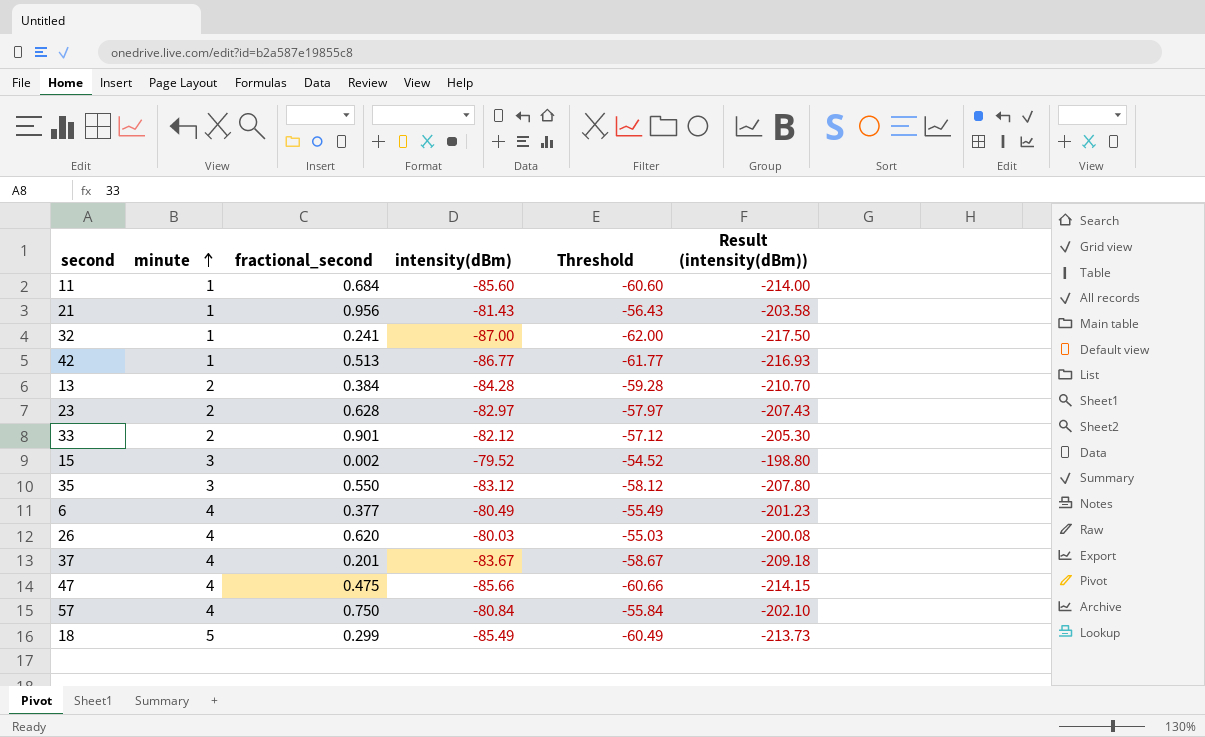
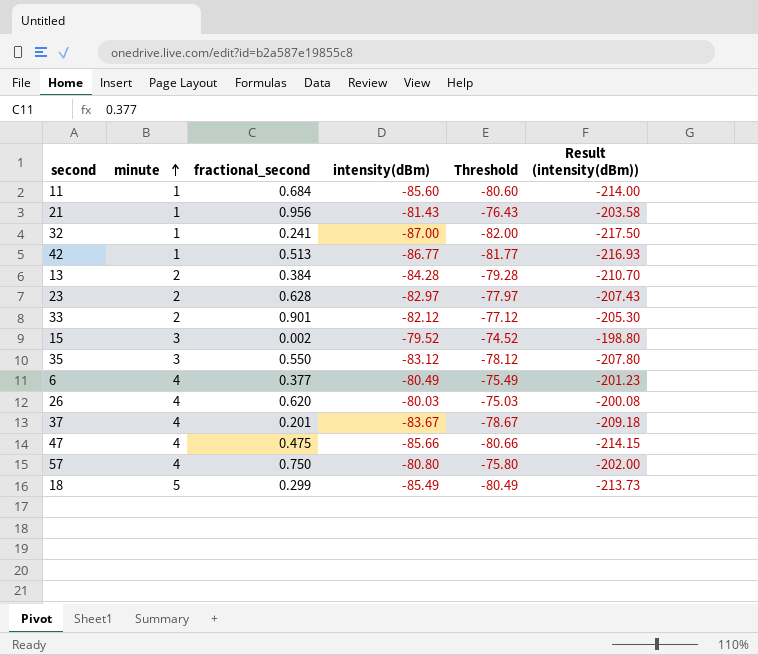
column Threshold | formula: [intensity(dBm)] + 25 -> [intensity(dBm)] + 5
57 | intensity(dBm): -80.84 -> -80.80
57 | Result (intensity(dBm)): -202.10 -> -202.00

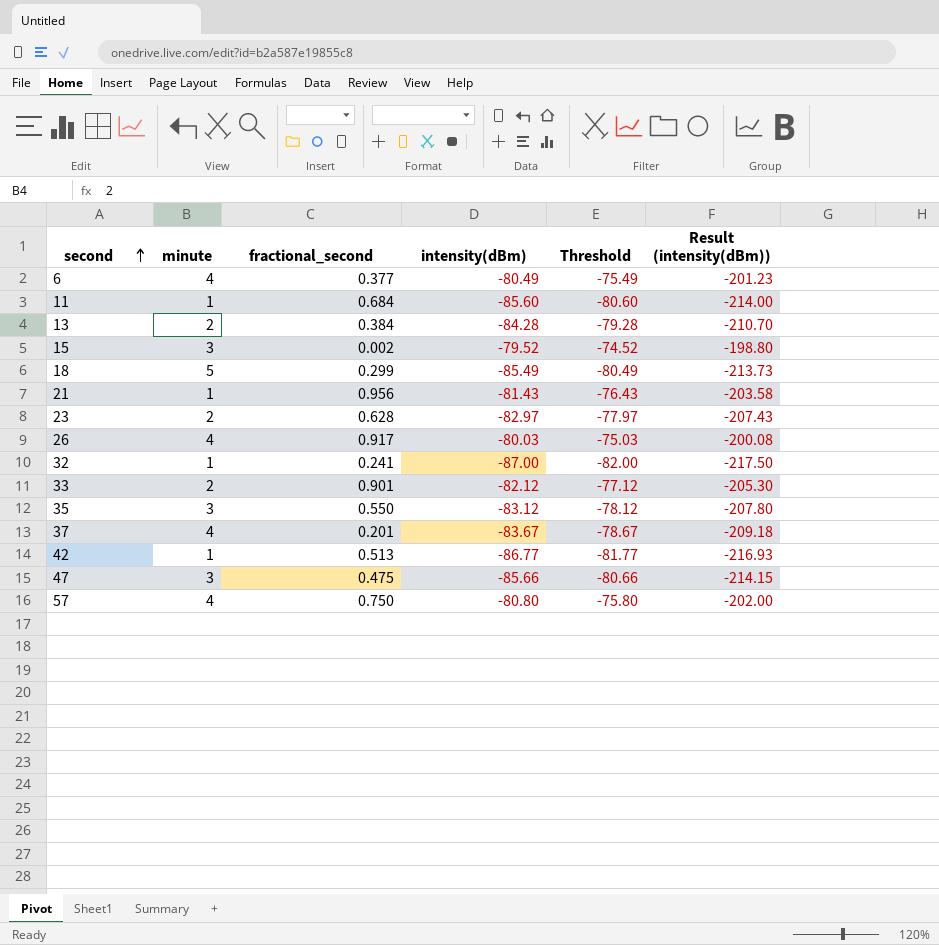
row order: minute ascending -> second ascending
26 | fractional_second: 0.620 -> 0.917
47 | minute: 4 -> 3

